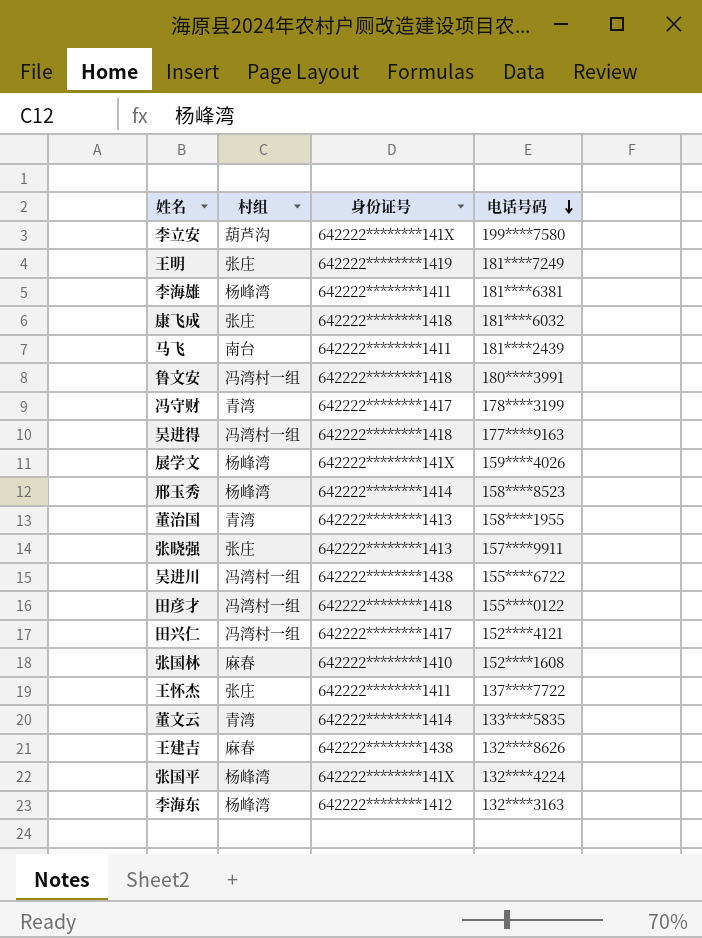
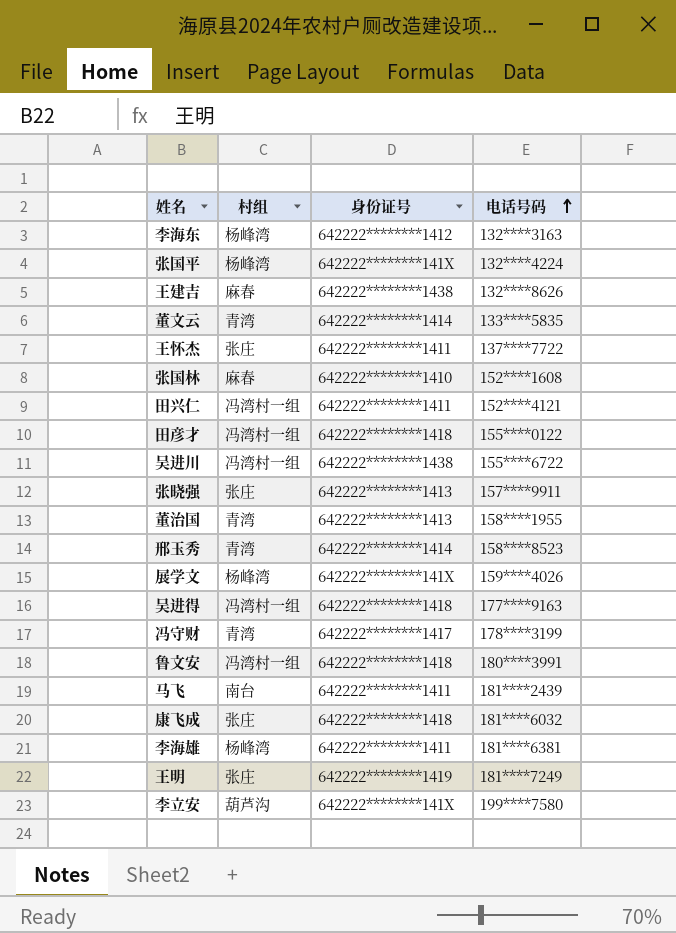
row order: 电话号码 descending -> 电话号码 ascending
田兴仁 | 身份证号: 642222********1417 -> 642222********1411
邢玉秀 | 村组: 杨峰湾 -> 青湾

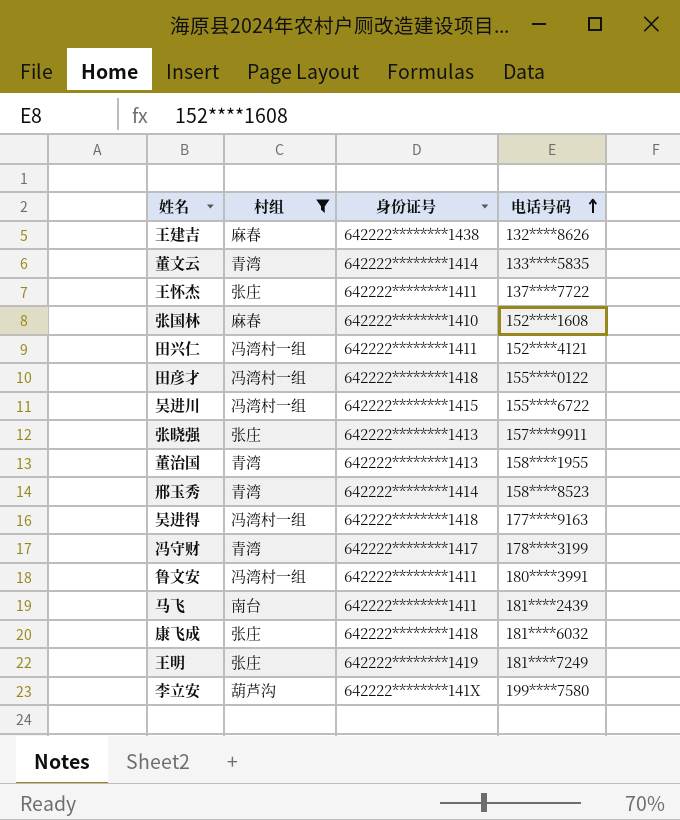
filter: none -> 村组 != 杨峰湾
吴进川 | 身份证号: 642222********1438 -> 642222********1415
鲁文安 | 身份证号: 642222********1418 -> 642222********1411

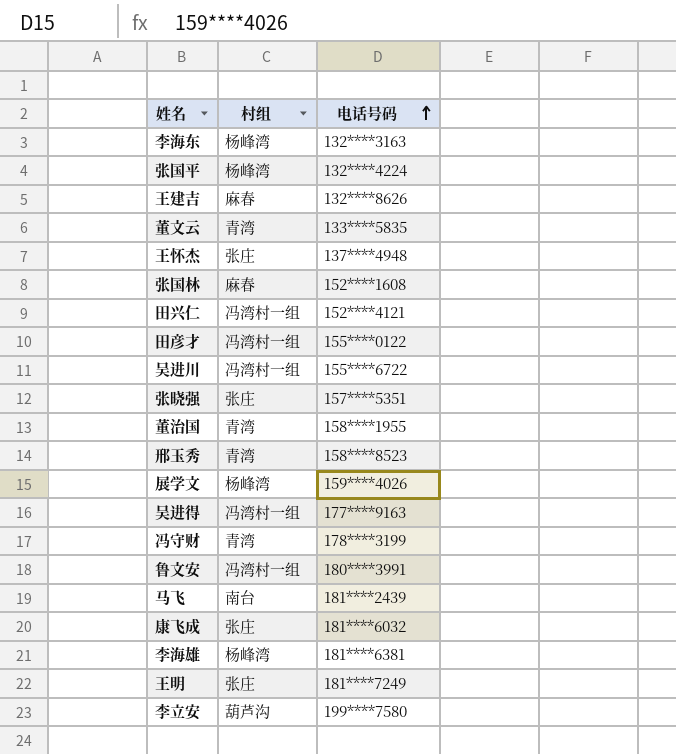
filter: 村组 != 杨峰湾 -> none
column 身份证号 | position: 3 -> none
王怀杰 | 电话号码: 137****7722 -> 137****4948
张晓强 | 电话号码: 157****9911 -> 157****5351

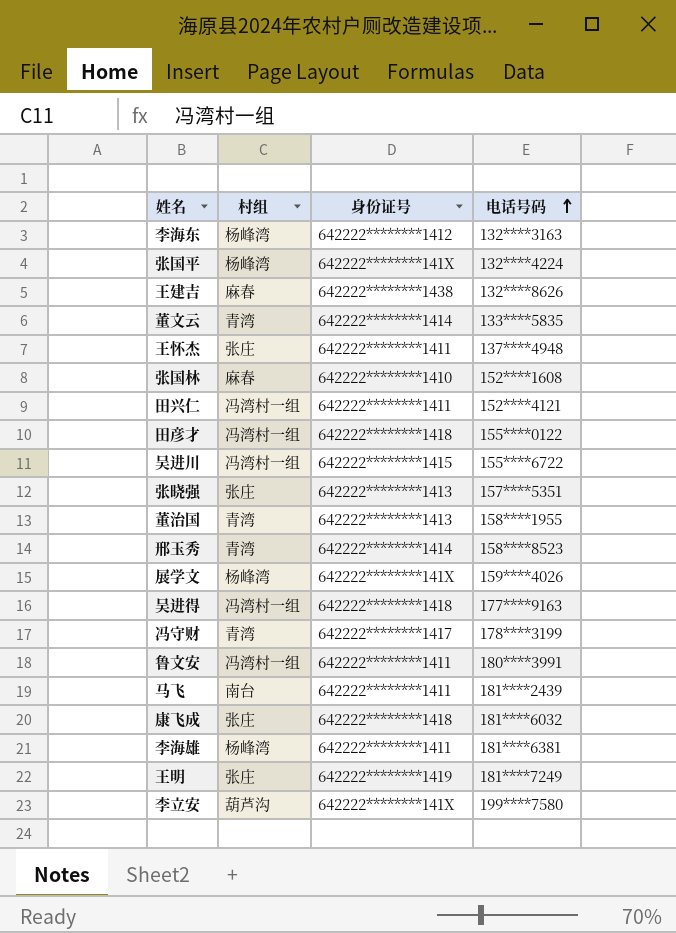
column 身份证号 | position: none -> 3

